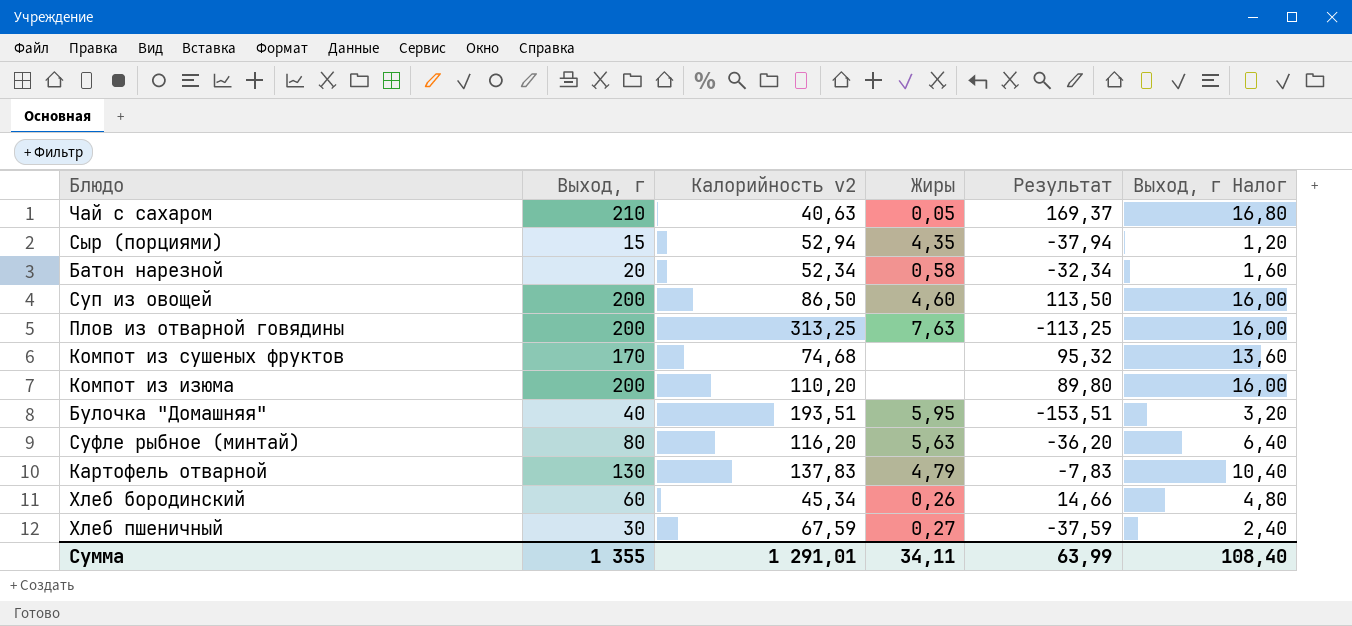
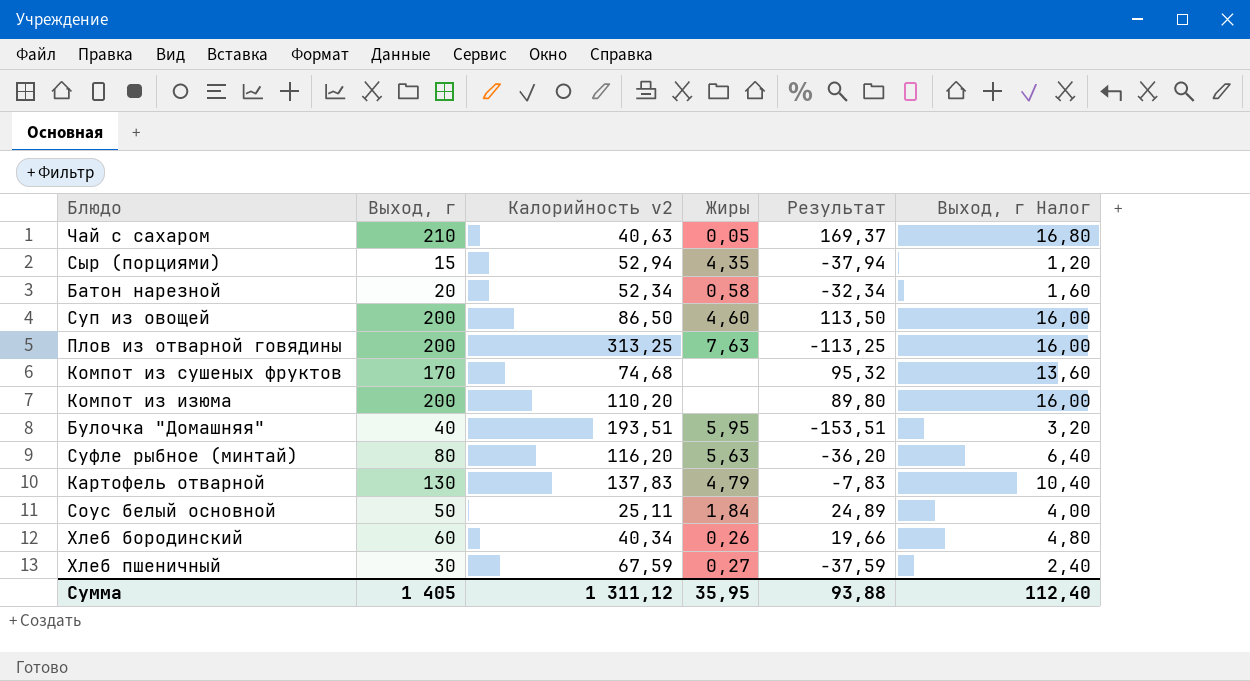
row Соус белый основной: none -> 50 | 25,11 | 1,84 | 24,89 | 4,00
Хлеб бородинский | Калорийность v2: 45,34 -> 40,34
Хлеб бородинский | Результат: 14,66 -> 19,66
Сумма | Выход, г: 1 355 -> 1 405
Сумма | Калорийность v2: 1 291,01 -> 1 311,12
Сумма | Жиры: 34,11 -> 35,95
Сумма | Результат: 63,99 -> 93,88
Сумма | Выход, г Налог: 108,40 -> 112,40

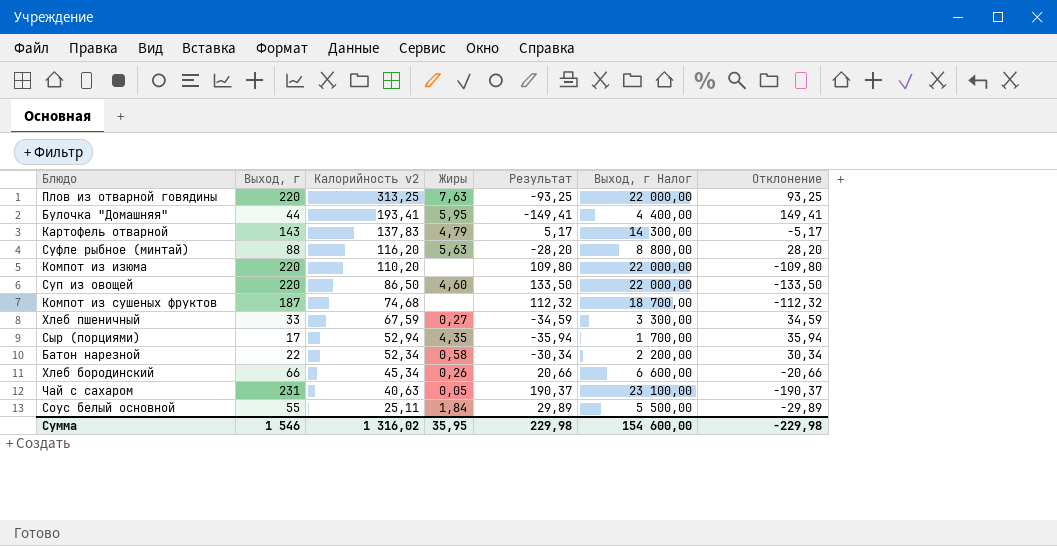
row order: none -> Калорийность v2 descending
column Выход, г Налог | formula: [Выход, г] * 0,08 -> [Выход, г] * 100
column Отклонение | formula: none -> [Калорийность v2] - [Выход, г]
Плов из отварной говядины | Выход, г: 200 -> 220
Плов из отварной говядины | Результат: -113,25 -> -93,25
Булочка "Домашняя" | Выход, г: 40 -> 44
Булочка "Домашняя" | Калорийность v2: 193,51 -> 193,41
Булочка "Домашняя" | Результат: -153,51 -> -149,41
Картофель отварной | Выход, г: 130 -> 143
Картофель отварной | Результат: -7,83 -> 5,17
Суфле рыбное (минтай) | Выход, г: 80 -> 88
Суфле рыбное (минтай) | Результат: -36,20 -> -28,20
Компот из изюма | Выход, г: 200 -> 220
Компот из изюма | Результат: 89,80 -> 109,80
Суп из овощей | Выход, г: 200 -> 220
Суп из овощей | Результат: 113,50 -> 133,50
Компот из сушеных фруктов | Выход, г: 170 -> 187
Компот из сушеных фруктов | Результат: 95,32 -> 112,32
Хлеб пшеничный | Выход, г: 30 -> 33
Хлеб пшеничный | Результат: -37,59 -> -34,59
Сыр (порциями) | Выход, г: 15 -> 17
Сыр (порциями) | Результат: -37,94 -> -35,94
Батон нарезной | Выход, г: 20 -> 22
Батон нарезной | Результат: -32,34 -> -30,34
Хлеб бородинский | Выход, г: 60 -> 66
Хлеб бородинский | Калорийность v2: 40,34 -> 45,34
Хлеб бородинский | Результат: 19,66 -> 20,66
Чай с сахаром | Выход, г: 210 -> 231
Чай с сахаром | Результат: 169,37 -> 190,37
Соус белый основной | Выход, г: 50 -> 55
Соус белый основной | Результат: 24,89 -> 29,89
Сумма | Выход, г: 1 405 -> 1 546
Сумма | Калорийность v2: 1 311,12 -> 1 316,02
Сумма | Результат: 93,88 -> 229,98
Сумма | Выход, г Налог: 112,40 -> 154 600,00

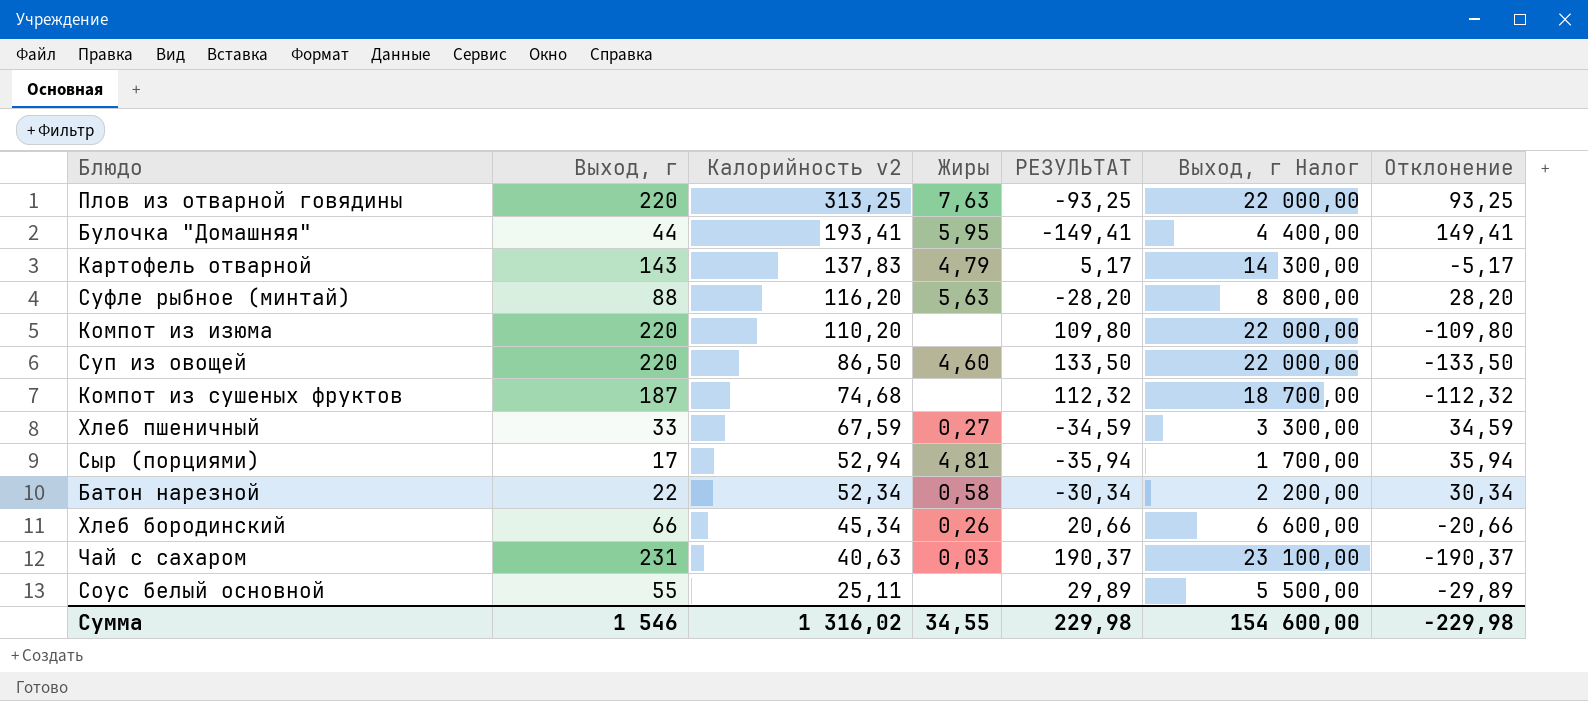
column name: Результат -> РЕЗУЛЬТАТ
Сыр (порциями) | Жиры: 4,35 -> 4,81
Чай с сахаром | Жиры: 0,05 -> 0,03
Соус белый основной | Жиры: 1,84 -> none
Сумма | Жиры: 35,95 -> 34,55

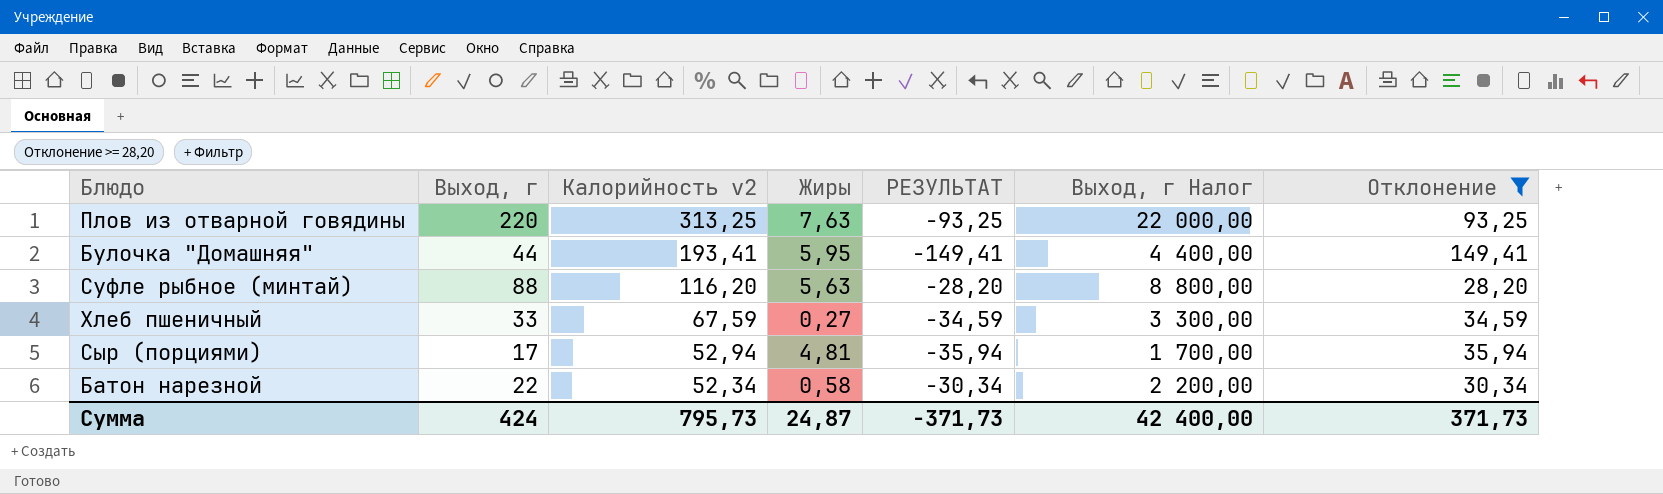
filter: none -> Отклонение >= 28,20
Сумма | Выход, г: 1 546 -> 424
Сумма | Калорийность v2: 1 316,02 -> 795,73
Сумма | Жиры: 34,55 -> 24,87
Сумма | РЕЗУЛЬТАТ: 229,98 -> -371,73
Сумма | Выход, г Налог: 154 600,00 -> 42 400,00
Сумма | Отклонение: -229,98 -> 371,73

